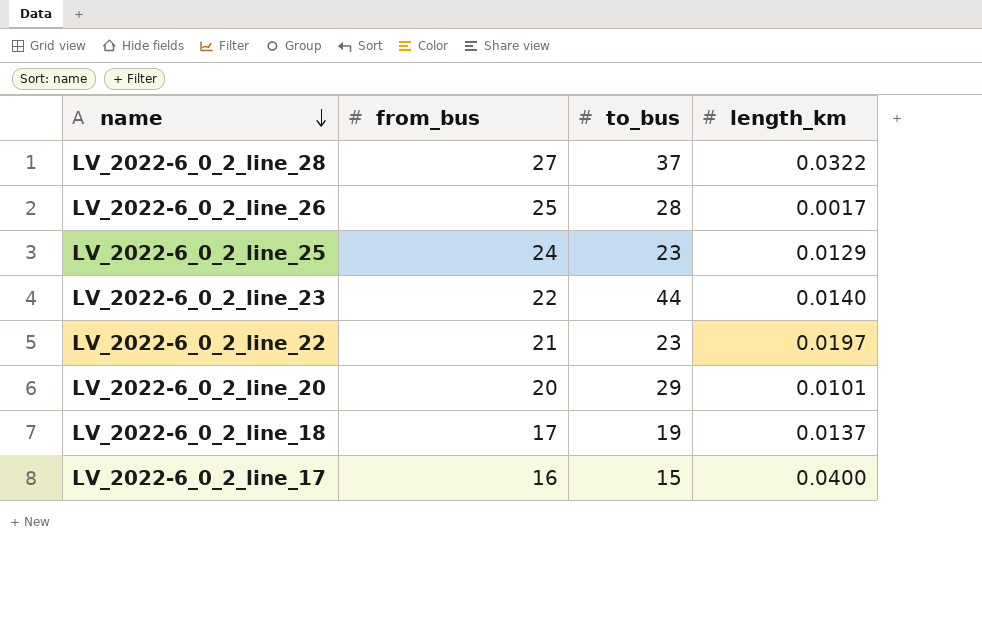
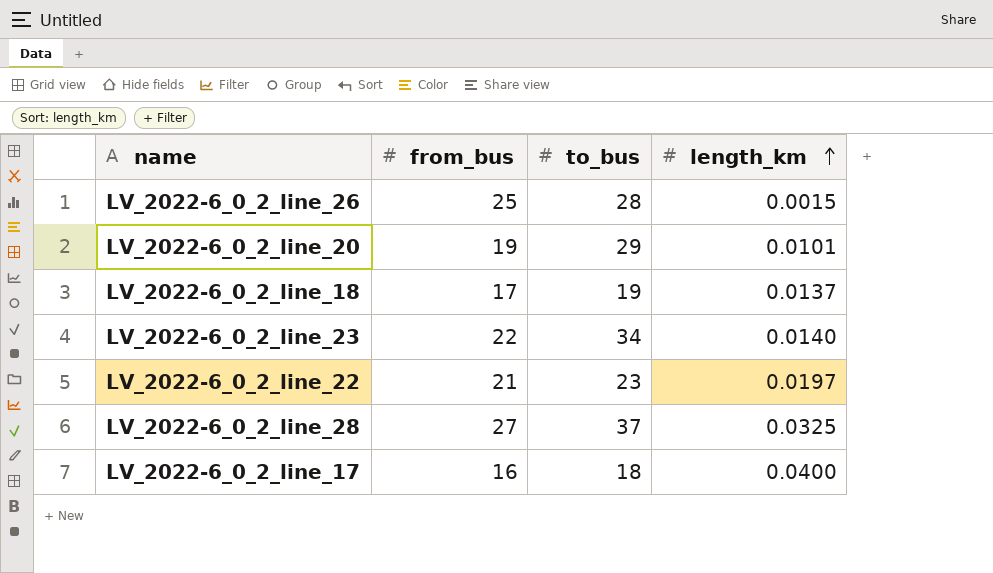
row order: name descending -> length_km ascending
row LV_2022-6_0_2_line_25: 24 | 23 | 0.0129 -> none
LV_2022-6_0_2_line_26 | length_km: 0.0017 -> 0.0015
LV_2022-6_0_2_line_20 | from_bus: 20 -> 19
LV_2022-6_0_2_line_23 | to_bus: 44 -> 34
LV_2022-6_0_2_line_28 | length_km: 0.0322 -> 0.0325
LV_2022-6_0_2_line_17 | to_bus: 15 -> 18

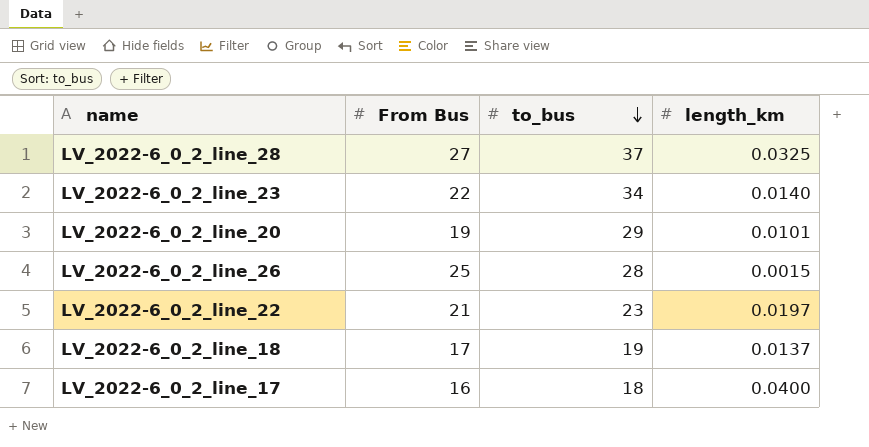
row order: length_km ascending -> to_bus descending
column name: from_bus -> From Bus

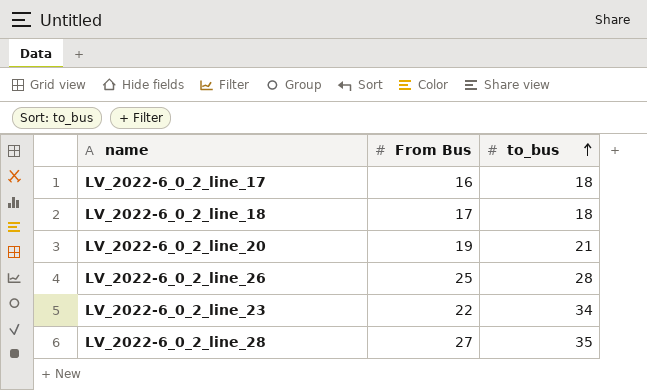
row order: to_bus descending -> to_bus ascending
column length_km | position: 4 -> none
row LV_2022-6_0_2_line_22: 21 | 23 | 0.0197 -> none
LV_2022-6_0_2_line_18 | to_bus: 19 -> 18
LV_2022-6_0_2_line_20 | to_bus: 29 -> 21
LV_2022-6_0_2_line_28 | to_bus: 37 -> 35

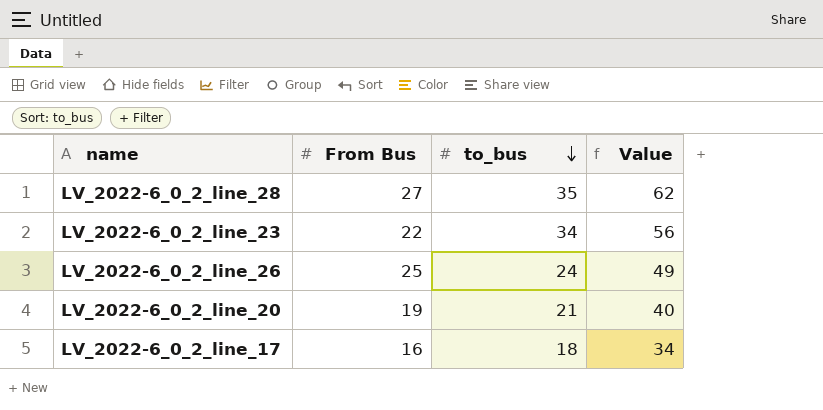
row order: to_bus ascending -> to_bus descending
column Value | formula: none -> [From Bus] + [to_bus]
row LV_2022-6_0_2_line_18: 17 | 18 -> none
LV_2022-6_0_2_line_26 | to_bus: 28 -> 24

